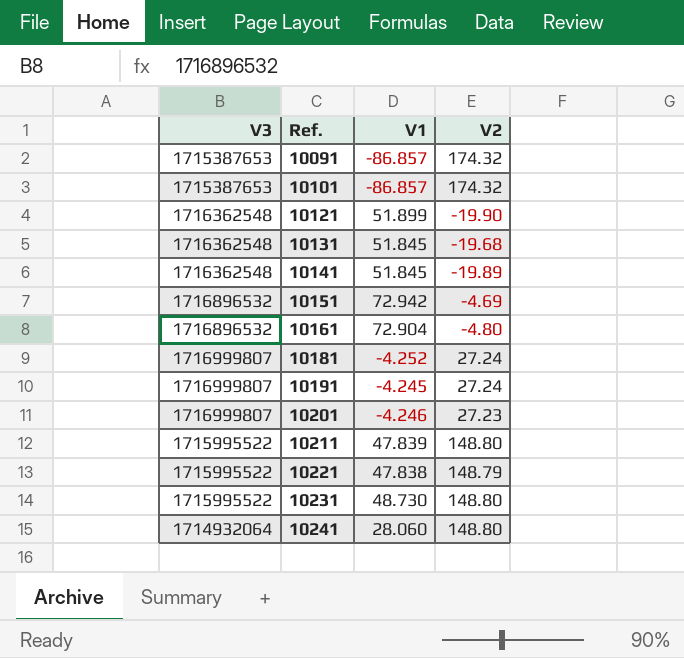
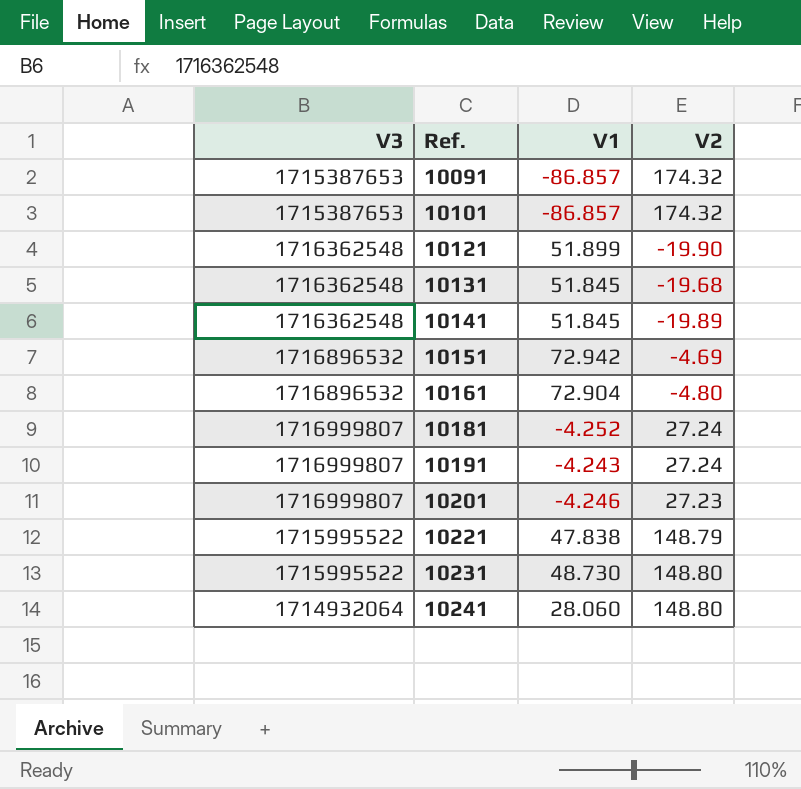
row 10211: 1715995522 | 47.839 | 148.80 -> none
10191 | V1: -4.245 -> -4.243

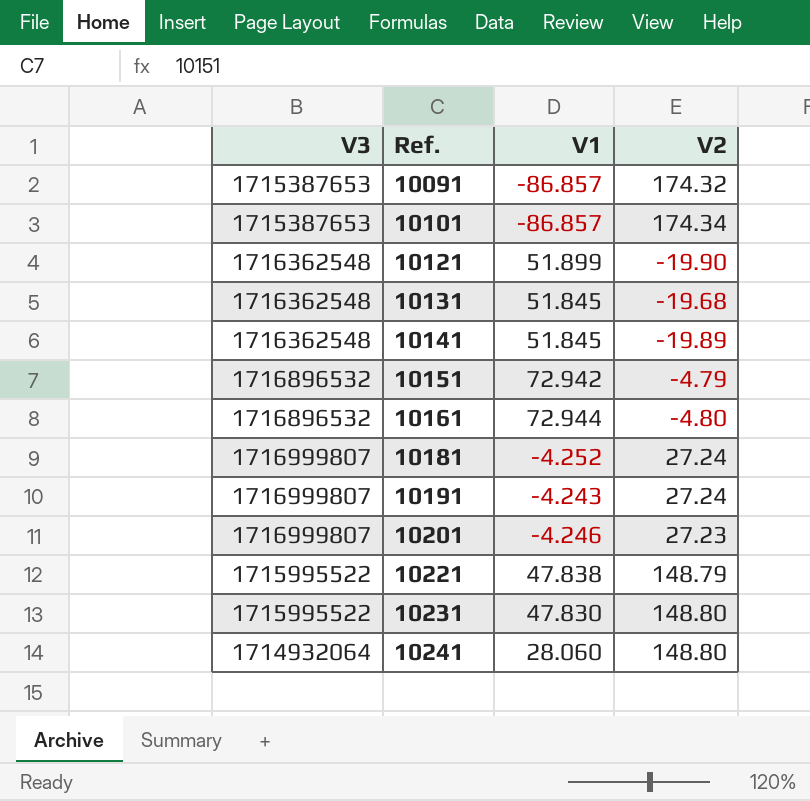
10101 | V2: 174.32 -> 174.34
10151 | V2: -4.69 -> -4.79
10161 | V1: 72.904 -> 72.944
10231 | V1: 48.730 -> 47.830

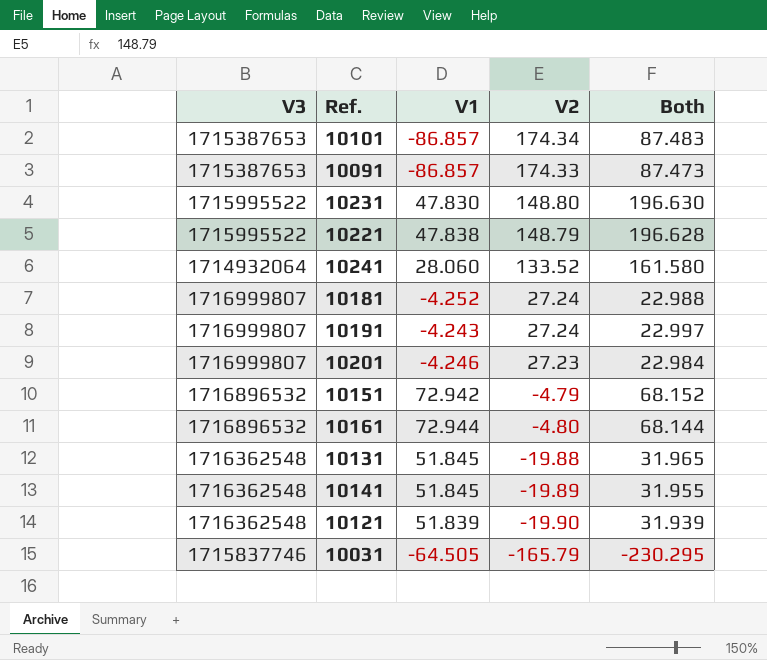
row order: Ref. ascending -> V2 descending
column Both | formula: none -> [V1] + [V2]
10091 | V2: 174.32 -> 174.33
10241 | V2: 148.80 -> 133.52
10131 | V2: -19.68 -> -19.88
10121 | V1: 51.899 -> 51.839
row 10031: none -> 1715837746 | -64.505 | -165.79 | -230.295

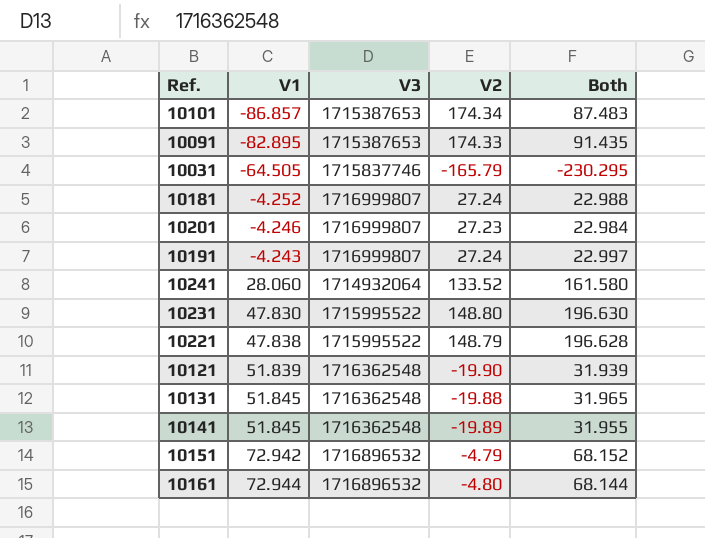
row order: V2 descending -> V1 ascending
column V3 | position: 1 -> 3
10091 | V1: -86.857 -> -82.895
10091 | Both: 87.473 -> 91.435

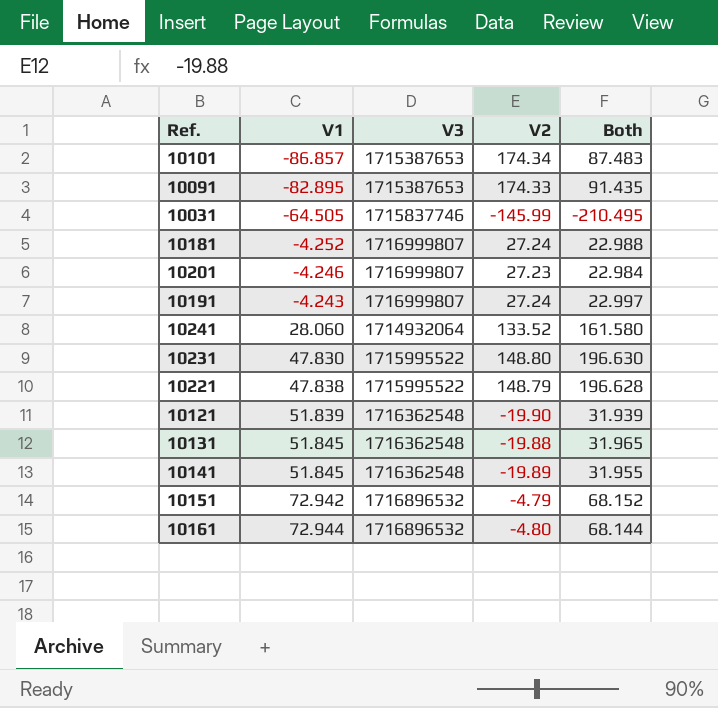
10031 | V2: -165.79 -> -145.99
10031 | Both: -230.295 -> -210.495

